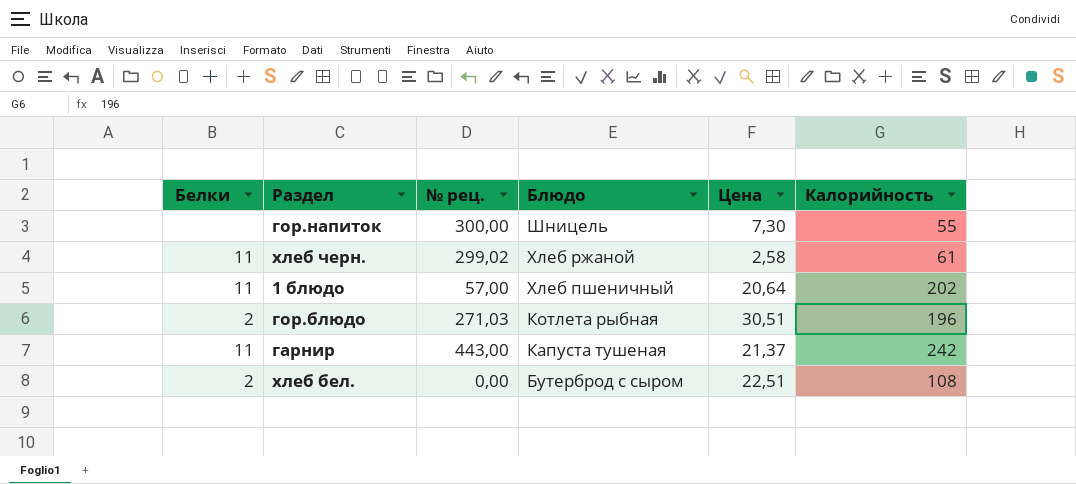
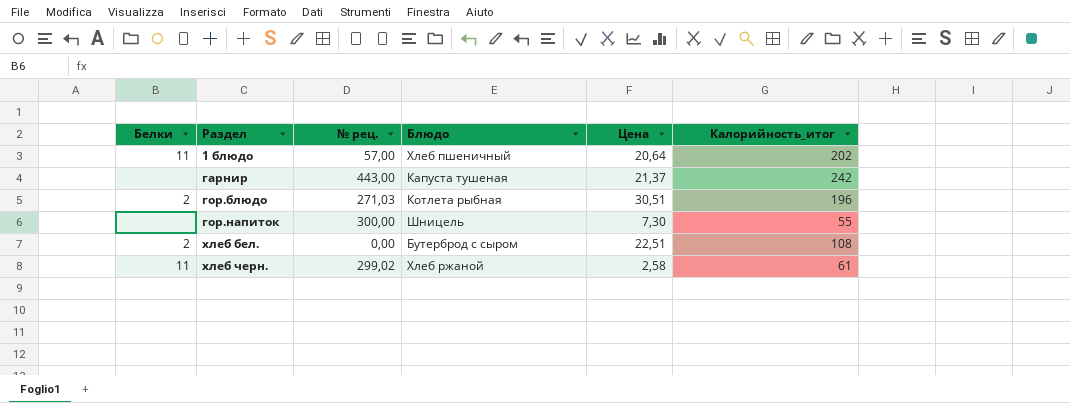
row order: Блюдо descending -> Раздел ascending
column name: Калорийность -> Калорийность_итог
гарнир | Белки: 11 -> none

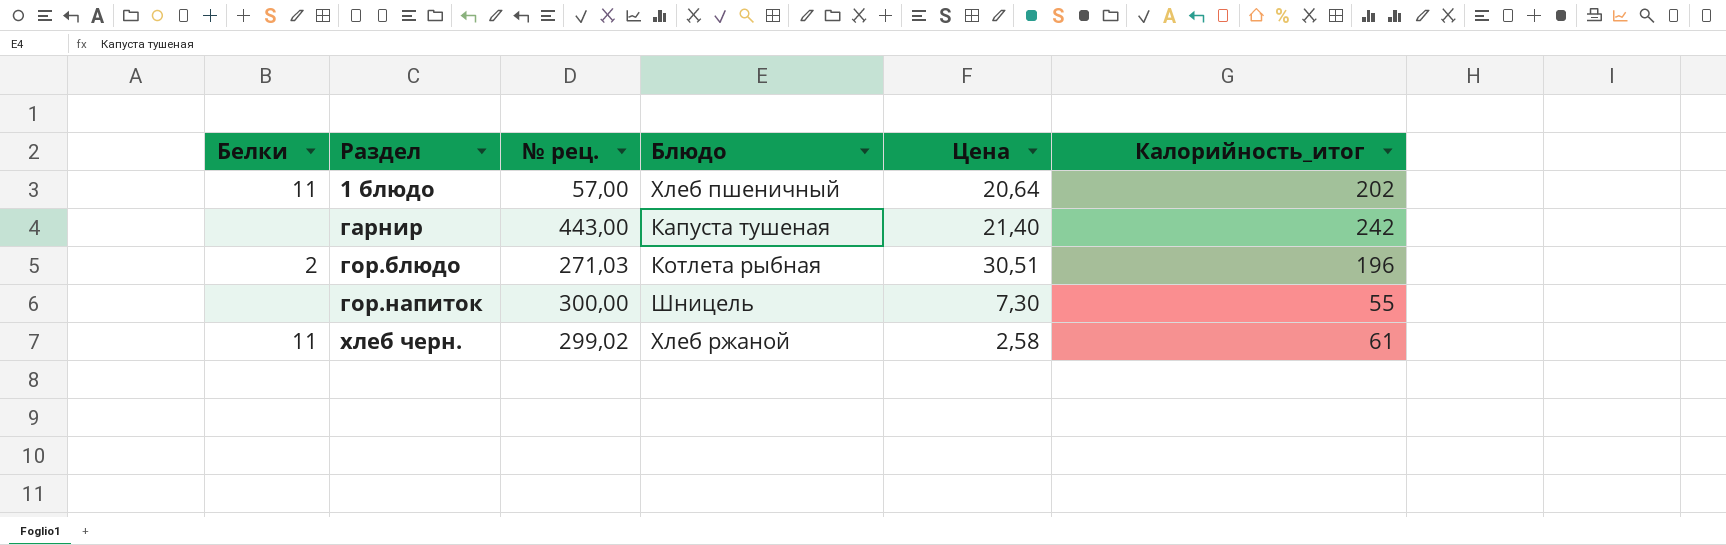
row хлеб бел.: 2 | 0,00 | Бутерброд с сыром | 22,51 | 108 -> none
гарнир | Цена: 21,37 -> 21,40

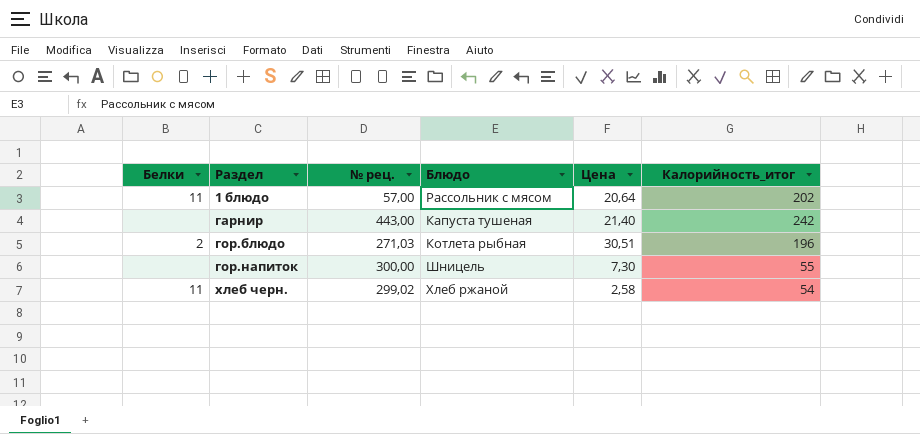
1 блюдо | Блюдо: Хлеб пшеничный -> Рассольник с мясом
хлеб черн. | Калорийность_итог: 61 -> 54

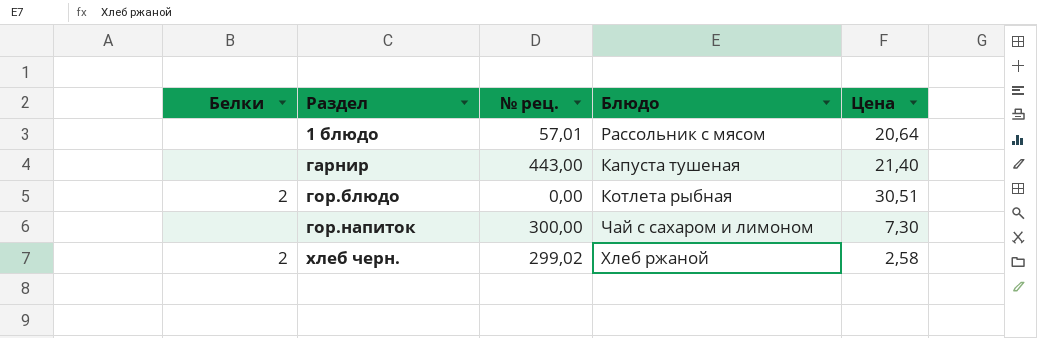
column Калорийность_итог | position: 6 -> none
1 блюдо | Белки: 11 -> none
1 блюдо | № рец.: 57,00 -> 57,01
гор.блюдо | № рец.: 271,03 -> 0,00
гор.напиток | Блюдо: Шницель -> Чай с сахаром и лимоном
хлеб черн. | Белки: 11 -> 2

